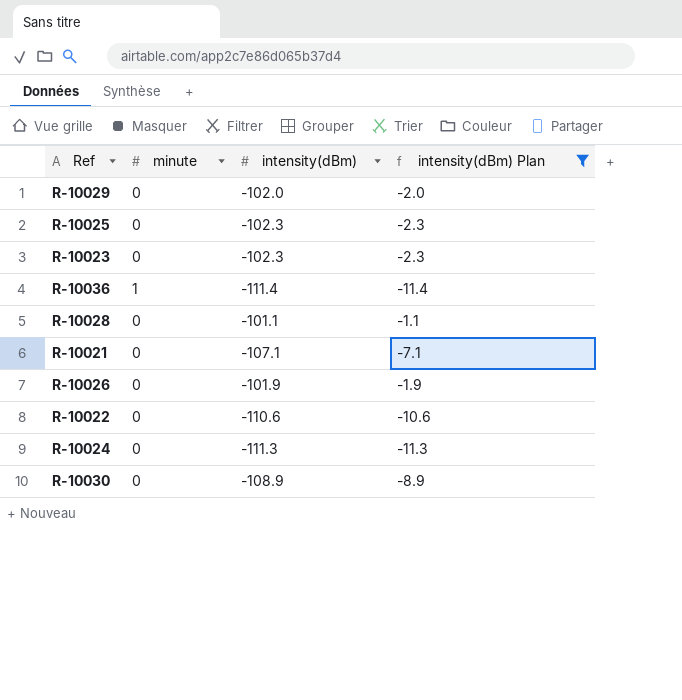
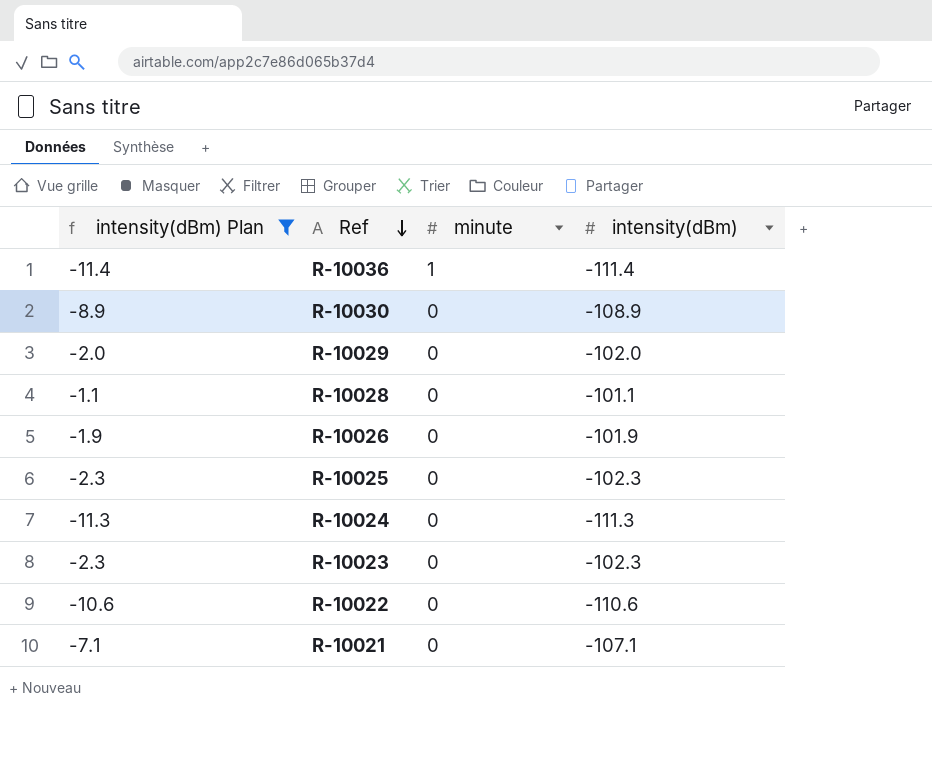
row order: none -> Ref descending
column intensity(dBm) Plan | position: 4 -> 1

